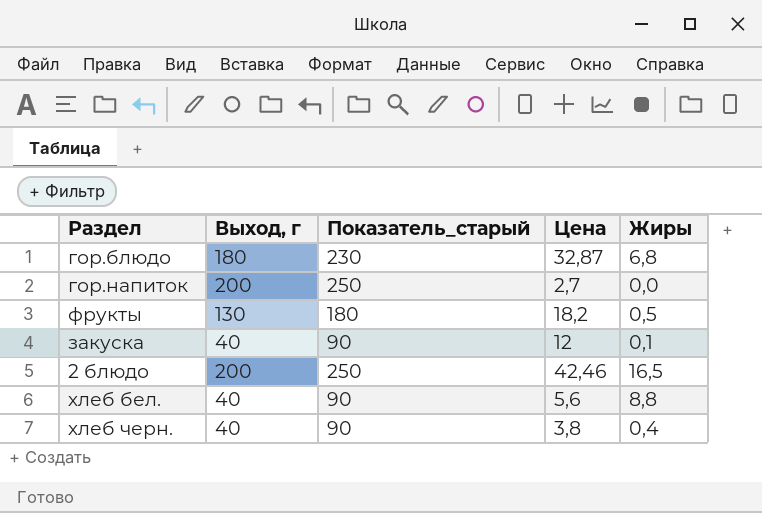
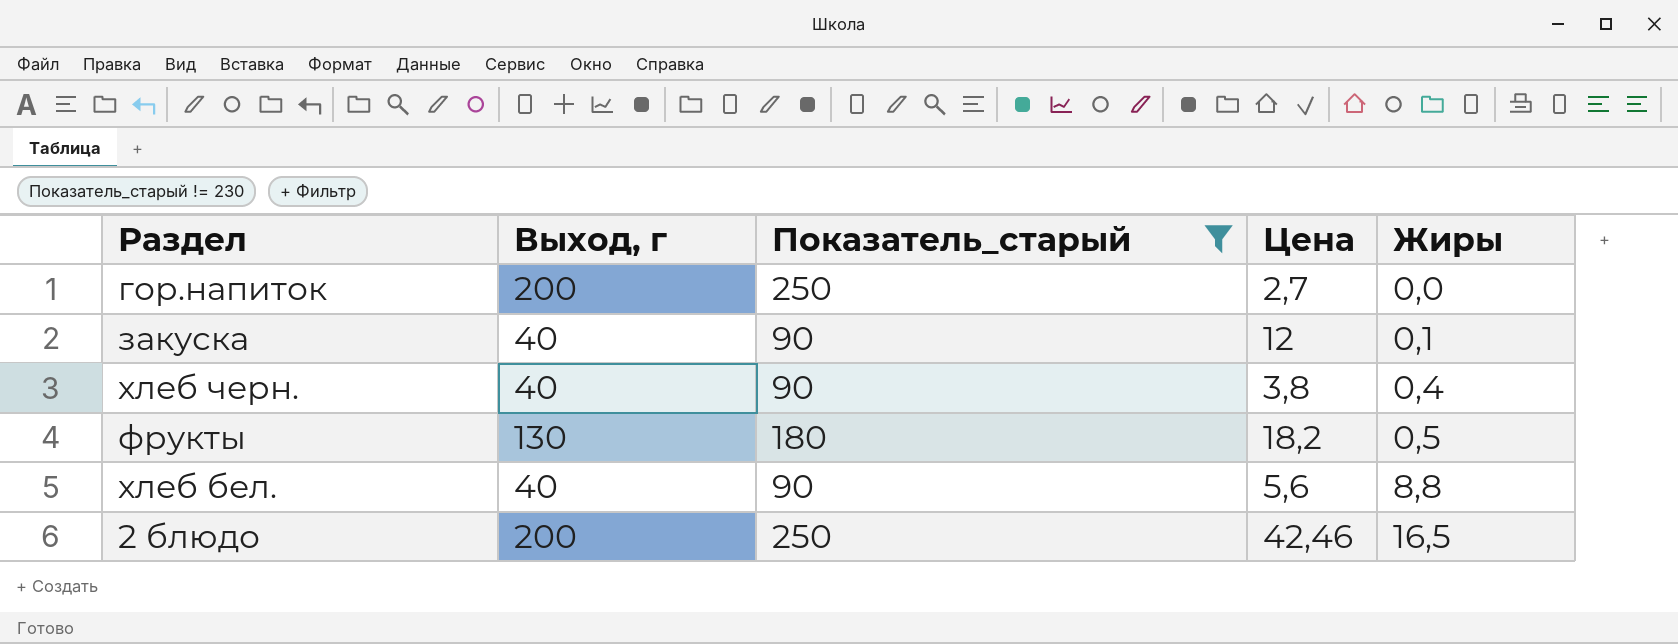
filter: none -> Показатель_старый != 230
row order: none -> Жиры ascending

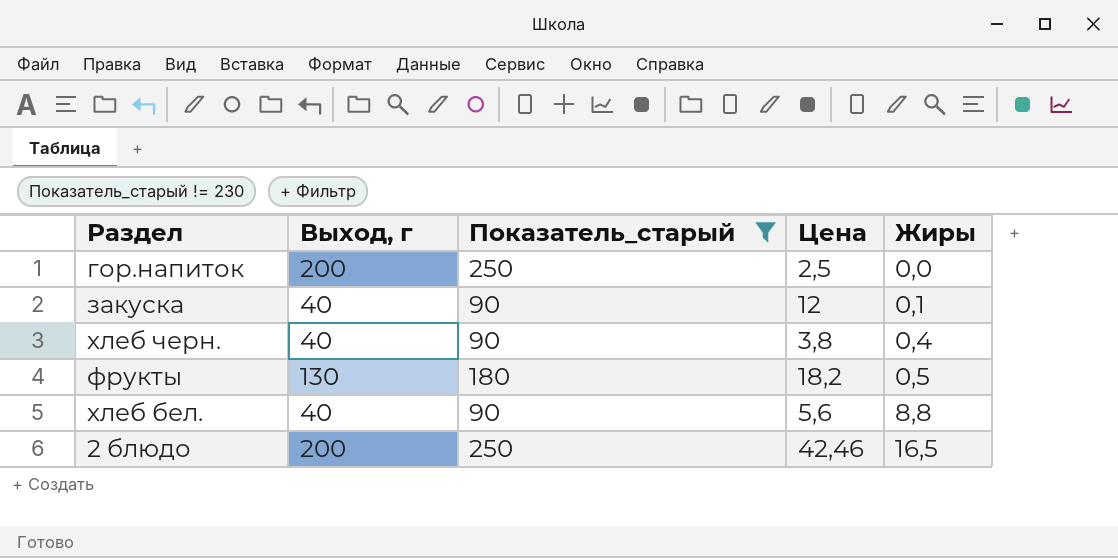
гор.напиток | Цена: 2,7 -> 2,5

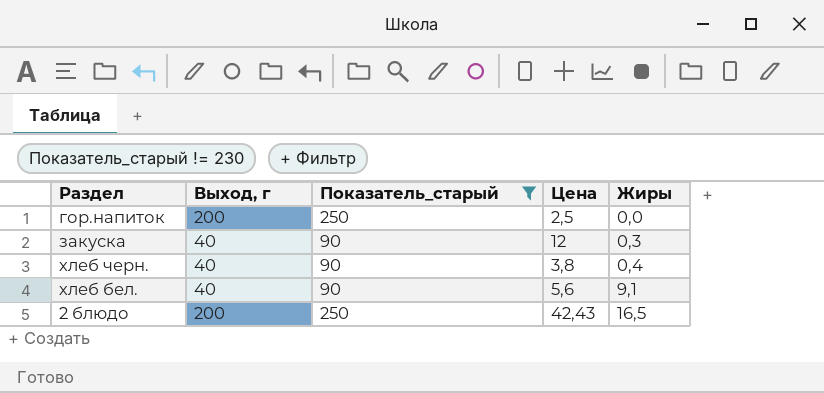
row фрукты: 130 | 180 | 18,2 | 0,5 -> none
закуска | Жиры: 0,1 -> 0,3
хлеб бел. | Жиры: 8,8 -> 9,1
2 блюдо | Цена: 42,46 -> 42,43

